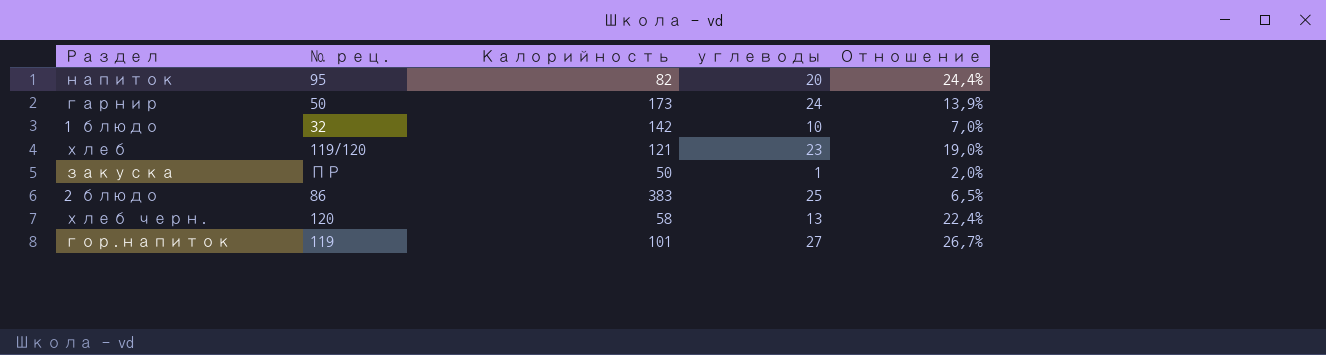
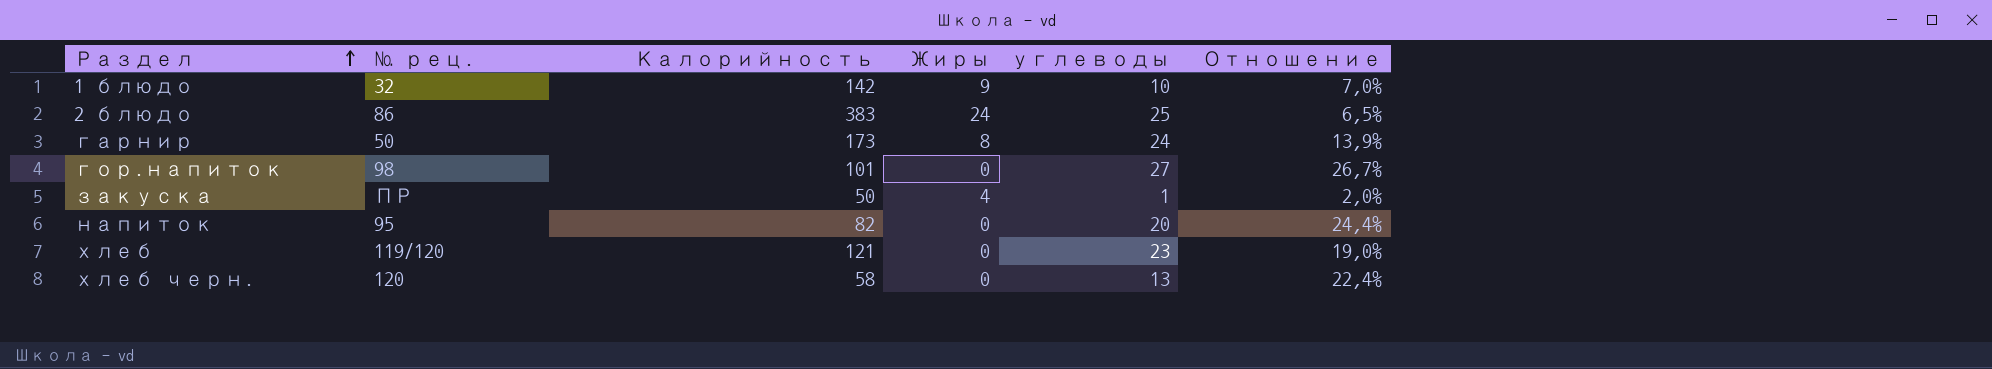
row order: none -> Раздел ascending
column Жиры | position: none -> 4
гор.напиток | № рец.: 119 -> 98

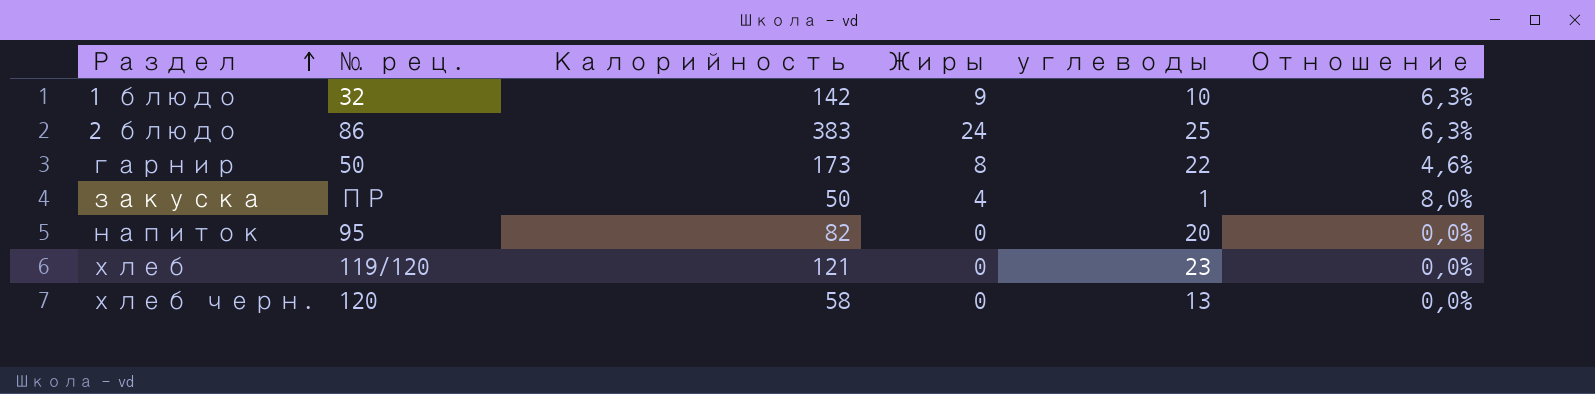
column Отношение | formula: [углеводы] / [Калорийность] -> [Жиры] / [Калорийность]
row гор.напиток: 98 | 101 | 0 | 27 | 26,7% -> none
гарнир | углеводы: 24 -> 22

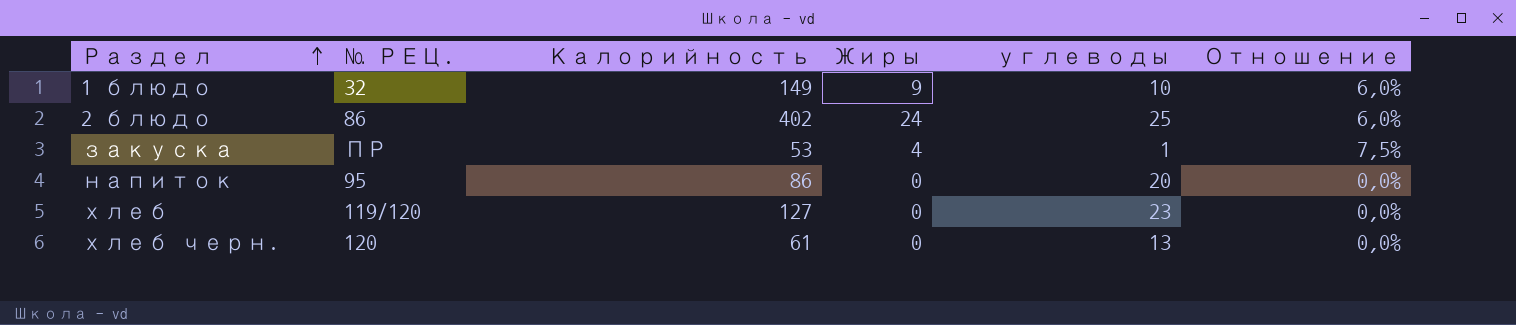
column name: № рец. -> № РЕЦ.
row гарнир: 50 | 173 | 8 | 22 | 4,6% -> none
1 блюдо | Калорийность: 142 -> 149
1 блюдо | Отношение: 6,3% -> 6,0%
2 блюдо | Калорийность: 383 -> 402
2 блюдо | Отношение: 6,3% -> 6,0%
закуска | Калорийность: 50 -> 53
закуска | Отношение: 8,0% -> 7,5%
напиток | Калорийность: 82 -> 86
хлеб | Калорийность: 121 -> 127
хлеб черн. | Калорийность: 58 -> 61

